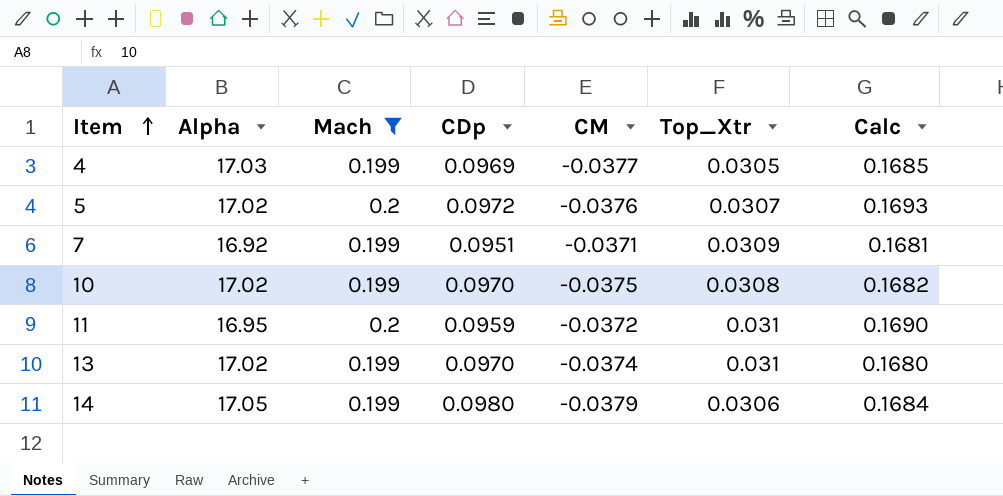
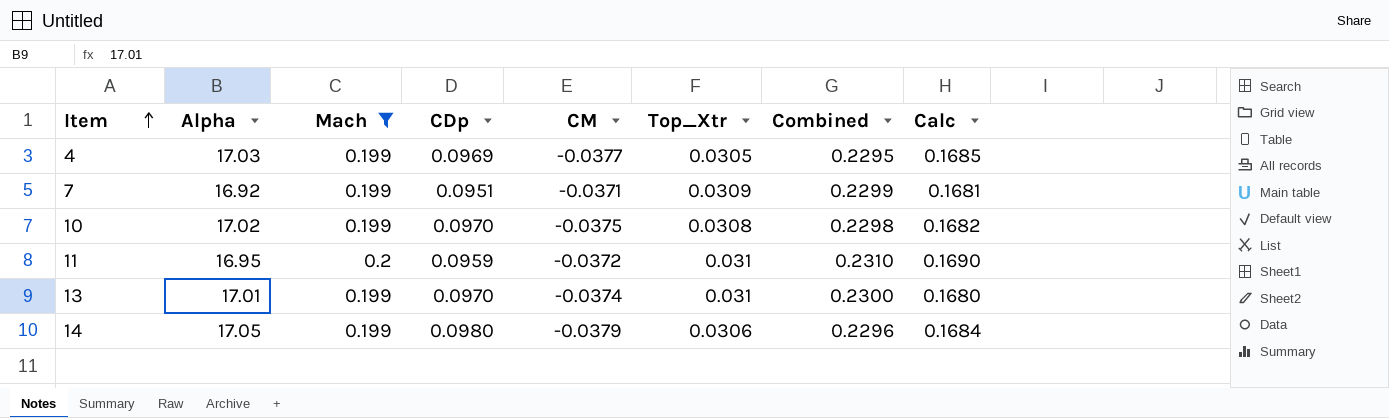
column Combined | formula: none -> [Mach] + [Top_Xtr]
row 5: 17.02 | 0.2 | 0.0972 | -0.0376 | 0.0307 | 0.1693 -> none
13 | Alpha: 17.02 -> 17.01

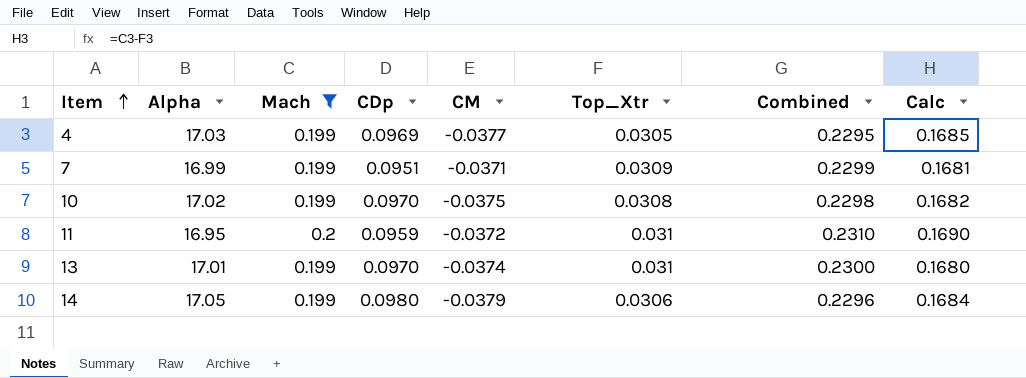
7 | Alpha: 16.92 -> 16.99

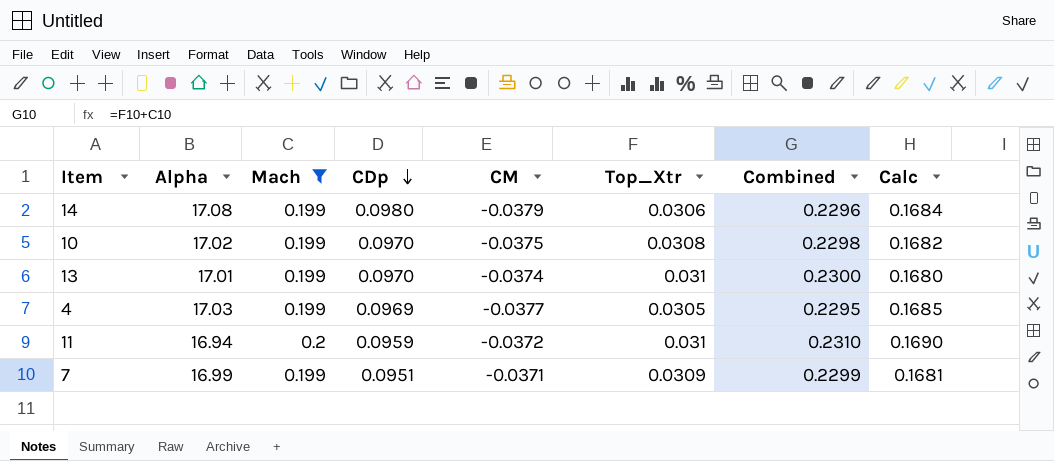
row order: Item ascending -> CDp descending
14 | Alpha: 17.05 -> 17.08
11 | Alpha: 16.95 -> 16.94

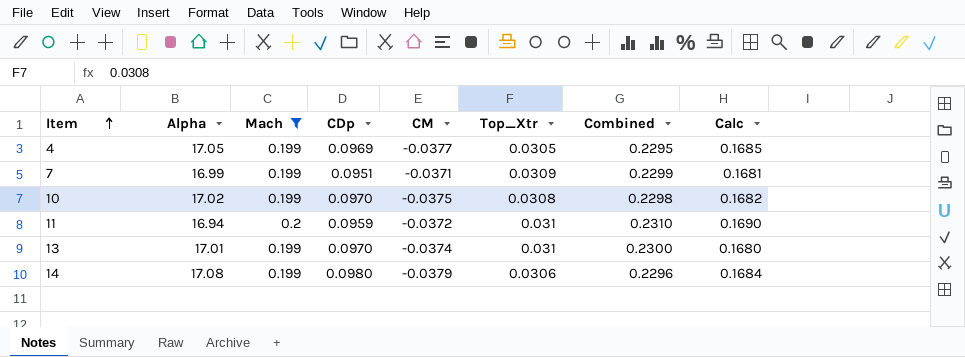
row order: CDp descending -> Item ascending
4 | Alpha: 17.03 -> 17.05

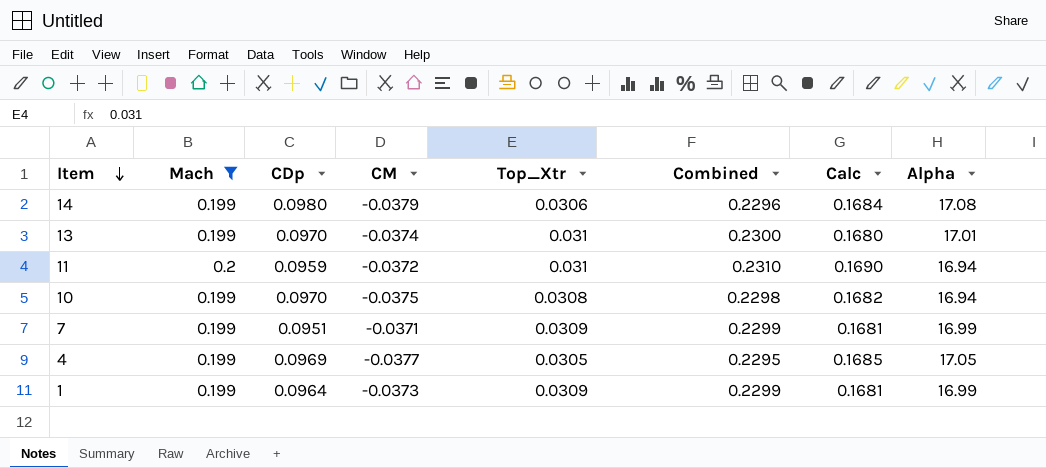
row order: Item ascending -> Item descending
column Alpha | position: 2 -> 8
10 | Alpha: 17.02 -> 16.94
row 1: none -> 0.199 | 0.0964 | -0.0373 | 0.0309 | 0.2299 | 0.1681 | 16.99

